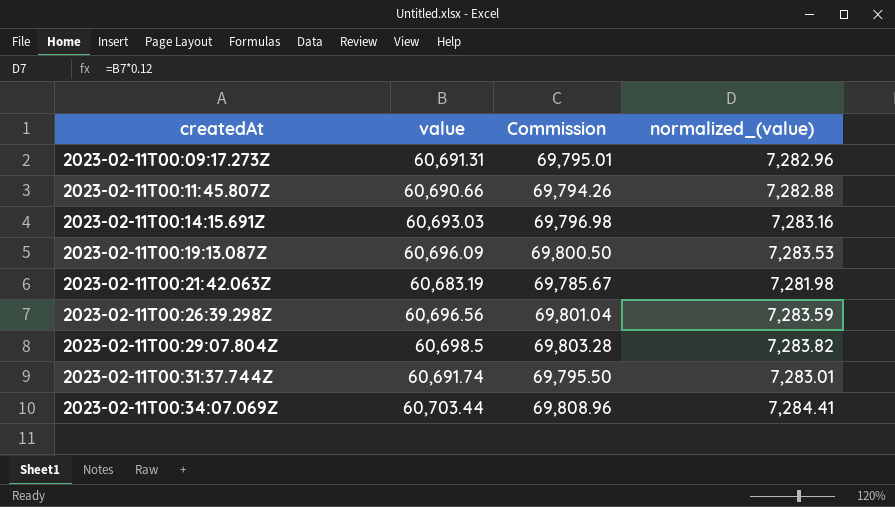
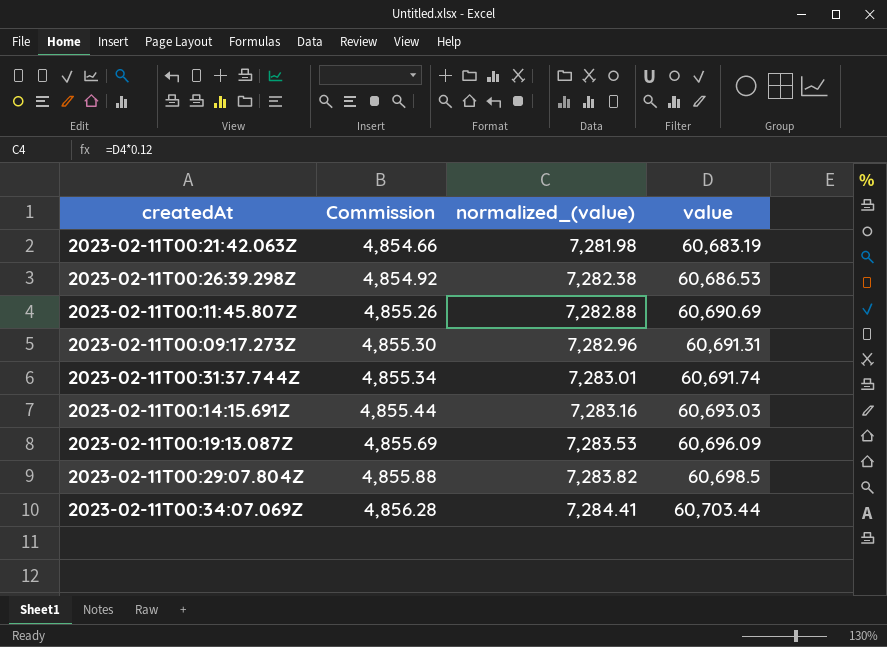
row order: createdAt ascending -> Commission ascending
column Commission | formula: [value] * 1.15 -> [value] * 0.08
column value | position: 2 -> 4
2023-02-11T00:26:39.298Z | normalized_(value): 7,283.59 -> 7,282.38
2023-02-11T00:26:39.298Z | value: 60,696.56 -> 60,686.53
2023-02-11T00:11:45.807Z | value: 60,690.66 -> 60,690.69

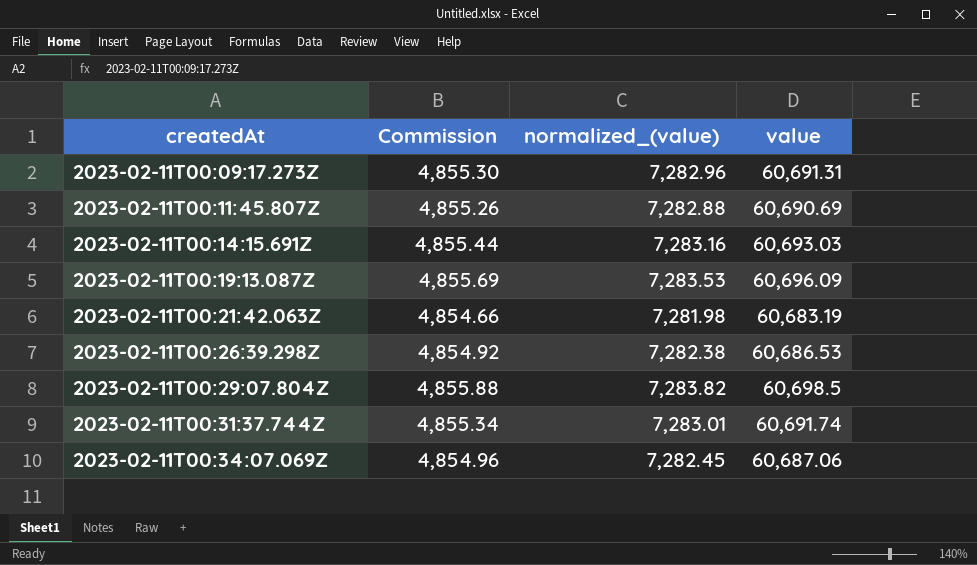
row order: Commission ascending -> createdAt ascending
2023-02-11T00:34:07.069Z | Commission: 4,856.28 -> 4,854.96
2023-02-11T00:34:07.069Z | normalized_(value): 7,284.41 -> 7,282.45
2023-02-11T00:34:07.069Z | value: 60,703.44 -> 60,687.06

